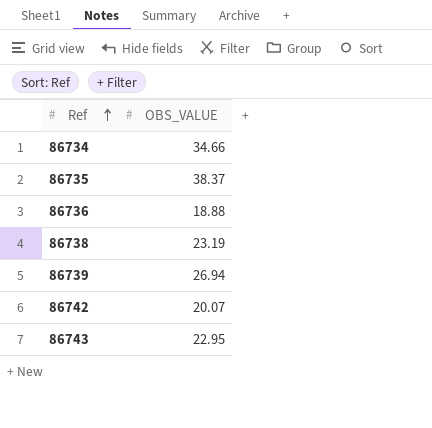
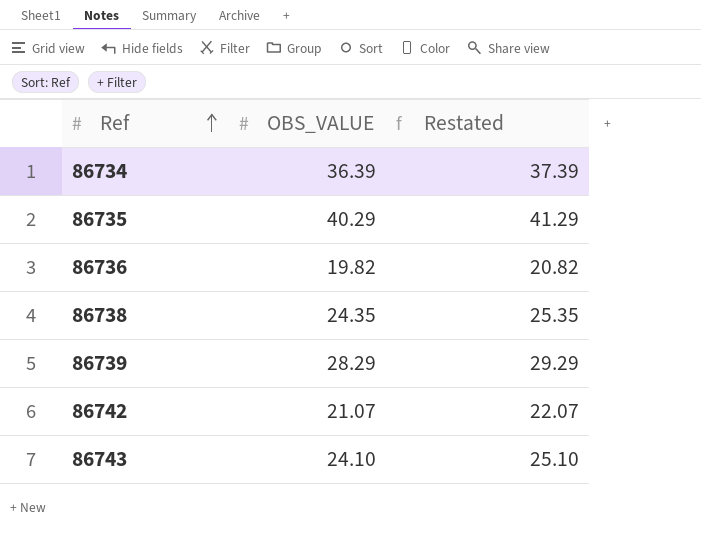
column Restated | formula: none -> [OBS_VALUE] + 1
86734 | OBS_VALUE: 34.66 -> 36.39
86735 | OBS_VALUE: 38.37 -> 40.29
86736 | OBS_VALUE: 18.88 -> 19.82
86738 | OBS_VALUE: 23.19 -> 24.35
86739 | OBS_VALUE: 26.94 -> 28.29
86742 | OBS_VALUE: 20.07 -> 21.07
86743 | OBS_VALUE: 22.95 -> 24.10

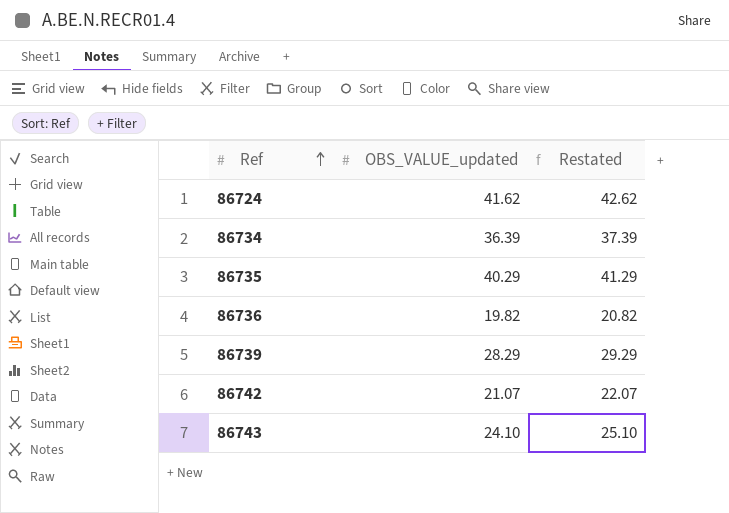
column name: OBS_VALUE -> OBS_VALUE_updated
row 86738: 24.35 | 25.35 -> none
row 86724: none -> 41.62 | 42.62

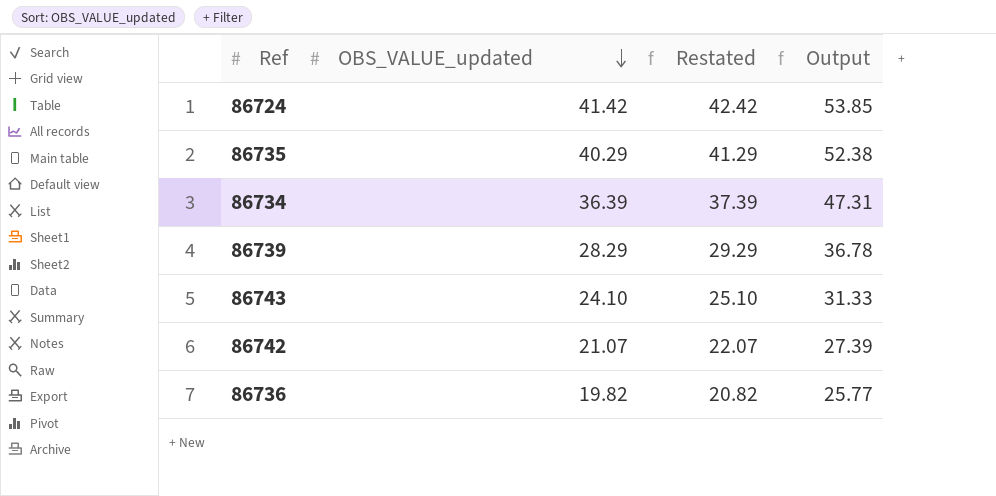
row order: Ref ascending -> OBS_VALUE_updated descending
column Output | formula: none -> [OBS_VALUE_updated] * 1.3
86724 | OBS_VALUE_updated: 41.62 -> 41.42
86724 | Restated: 42.62 -> 42.42

